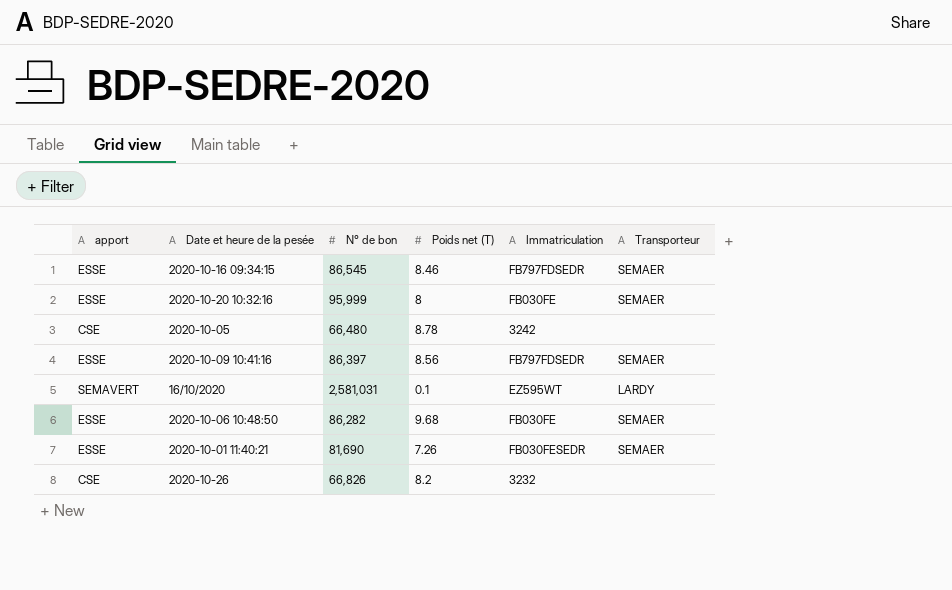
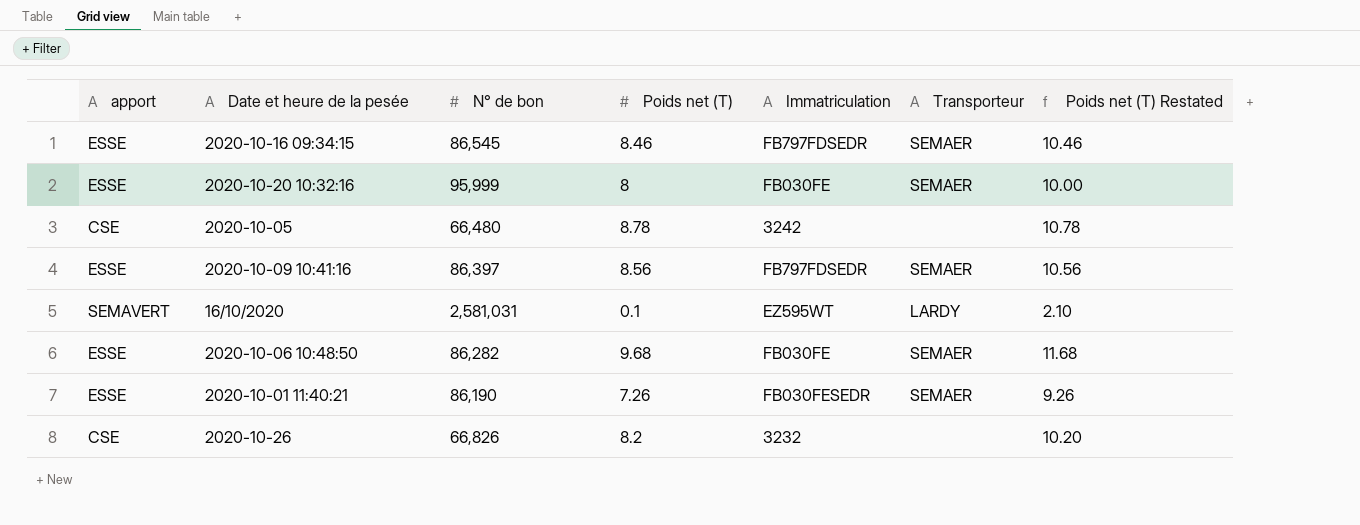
column Poids net (T) Restated | formula: none -> [Poids net (T)] + 2
2020-10-01 11:40:21 | N° de bon: 81,690 -> 86,190

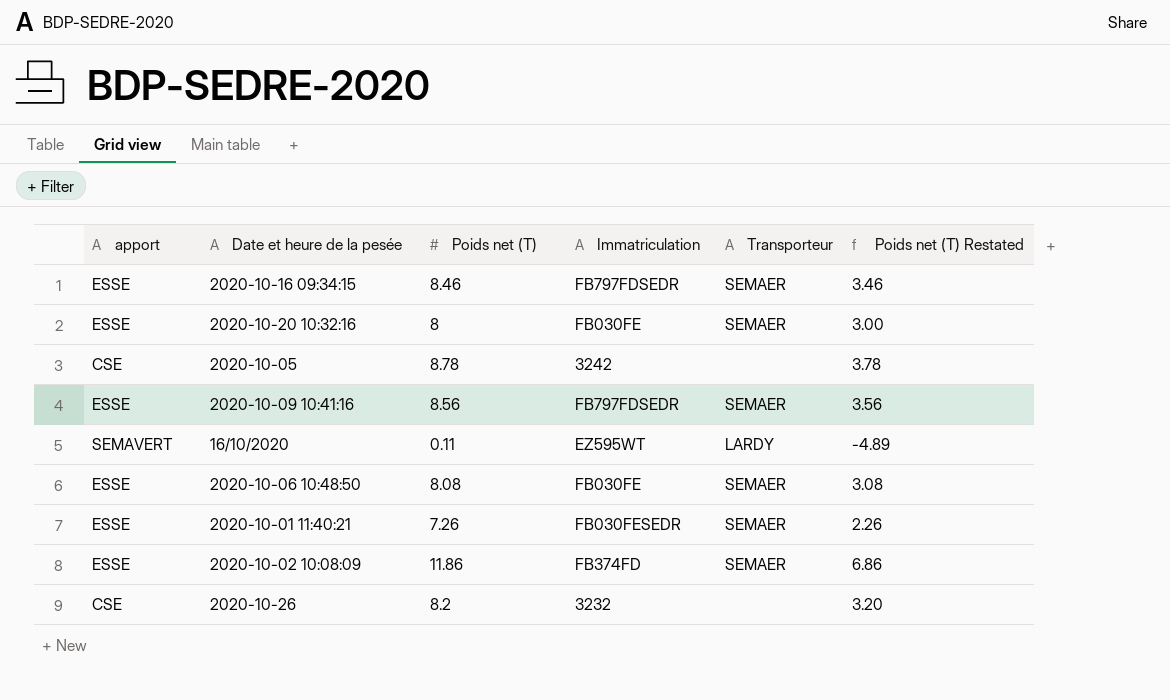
column N° de bon | position: 3 -> none
column Poids net (T) Restated | formula: [Poids net (T)] + 2 -> [Poids net (T)] - 5
16/10/2020 | Poids net (T): 0.1 -> 0.11
2020-10-06 10:48:50 | Poids net (T): 9.68 -> 8.08
row 2020-10-02 10:08:09: none -> ESSE | 11.86 | FB374FD | SEMAER | 6.86

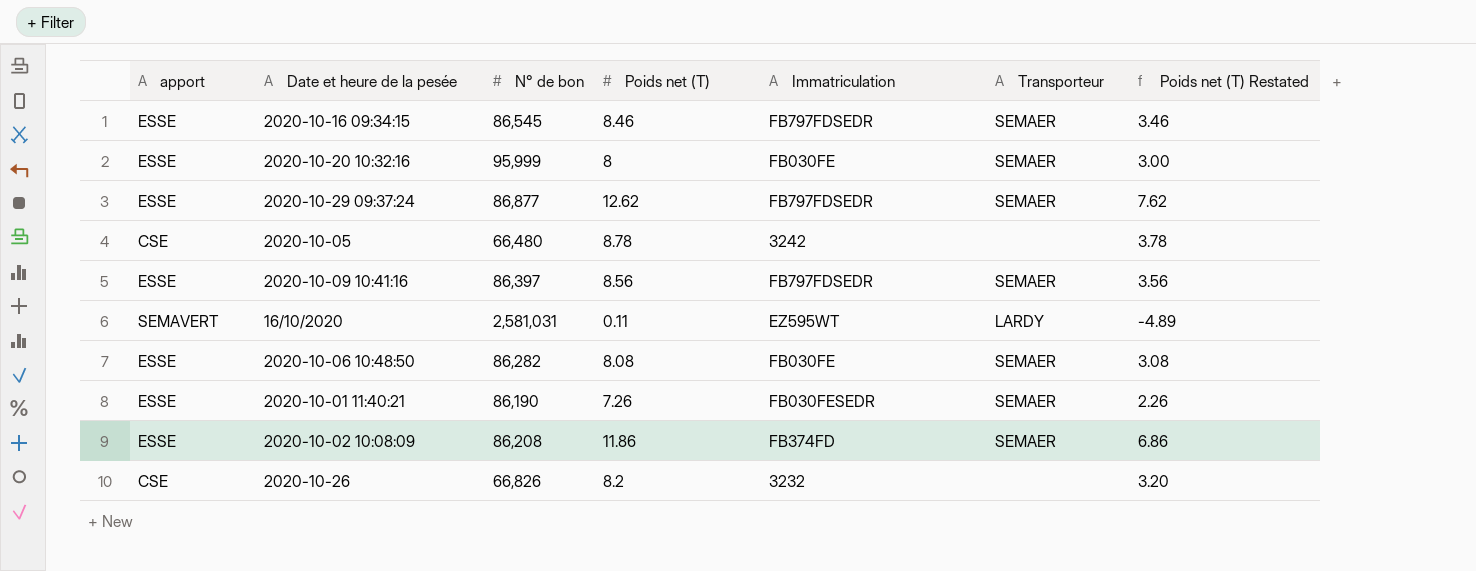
column N° de bon | position: none -> 3
row 2020-10-29 09:37:24: none -> ESSE | 86,877 | 12.62 | FB797FDSEDR | SEMAER | 7.62

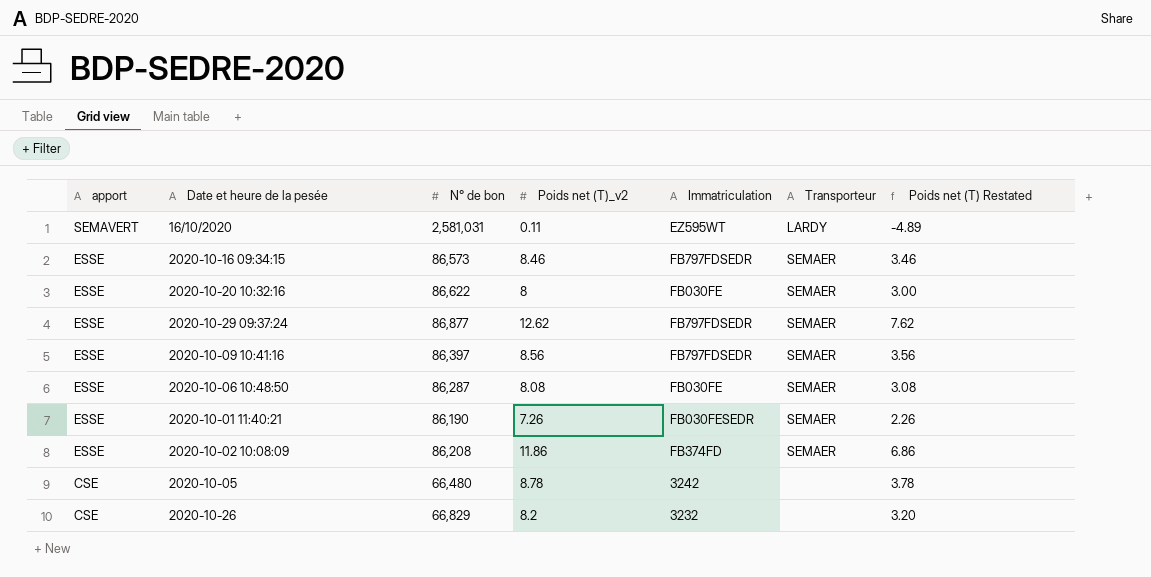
row order: none -> apport descending
column name: Poids net (T) -> Poids net (T)_v2
2020-10-16 09:34:15 | N° de bon: 86,545 -> 86,573
2020-10-20 10:32:16 | N° de bon: 95,999 -> 86,622
2020-10-06 10:48:50 | N° de bon: 86,282 -> 86,287
2020-10-26 | N° de bon: 66,826 -> 66,829

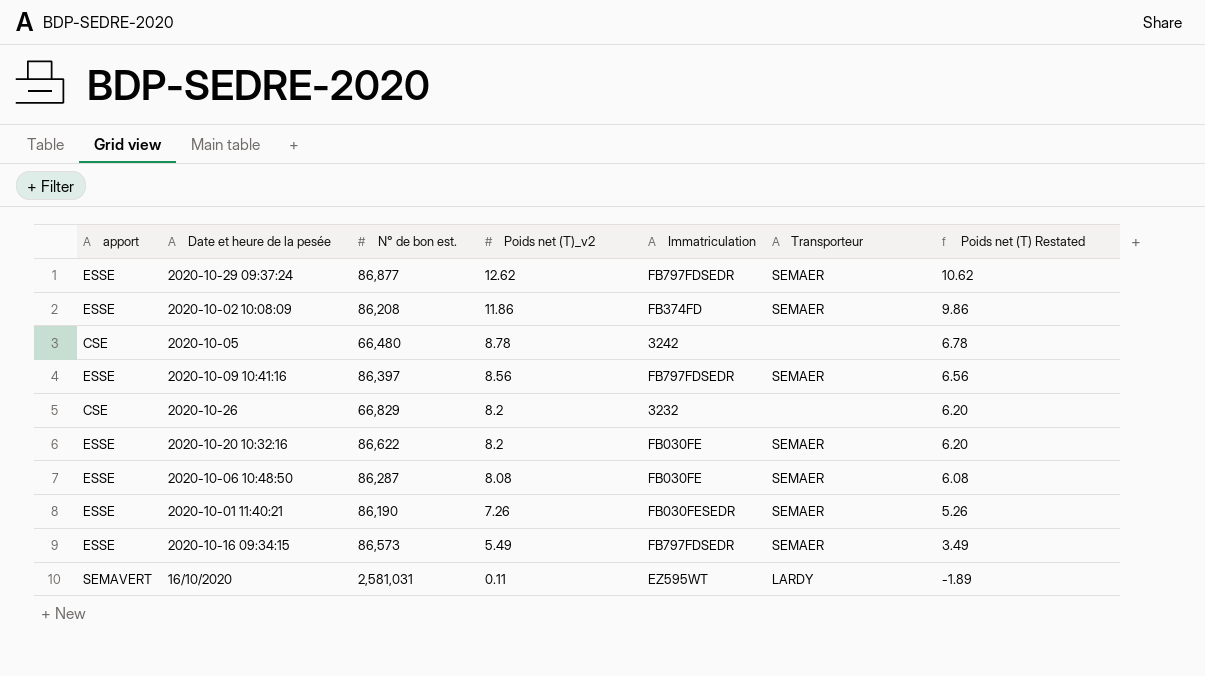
row order: apport descending -> Poids net (T)_v2 descending
column name: N° de bon -> N° de bon est.
column Poids net (T) Restated | formula: [Poids net (T)_v2] - 5 -> [Poids net (T)_v2] - 2
2020-10-20 10:32:16 | Poids net (T)_v2: 8 -> 8.2
2020-10-16 09:34:15 | Poids net (T)_v2: 8.46 -> 5.49

